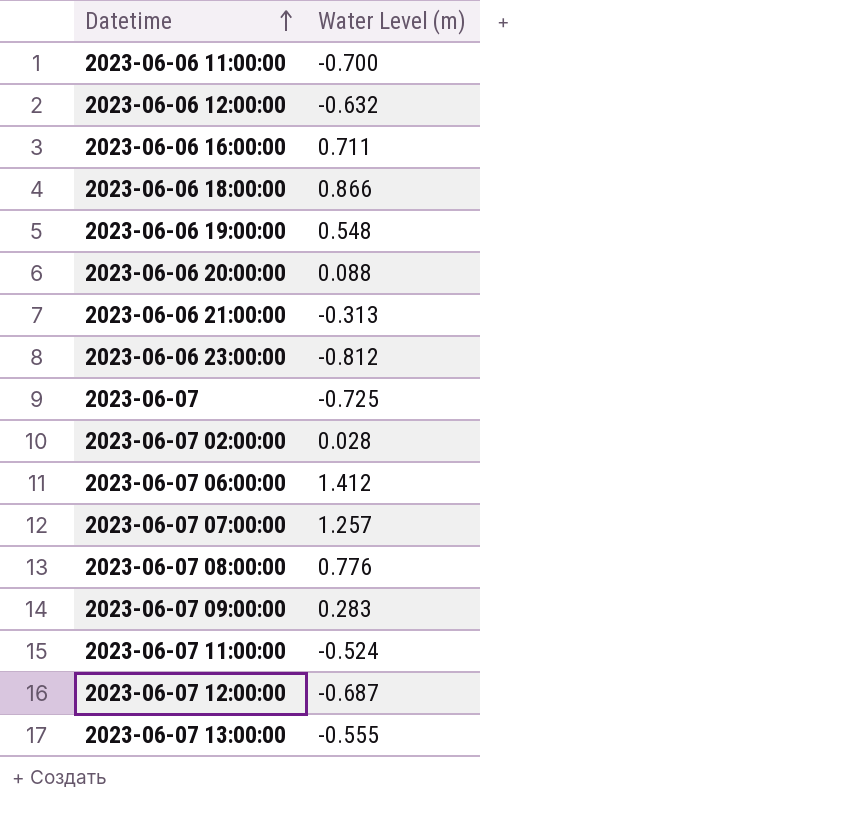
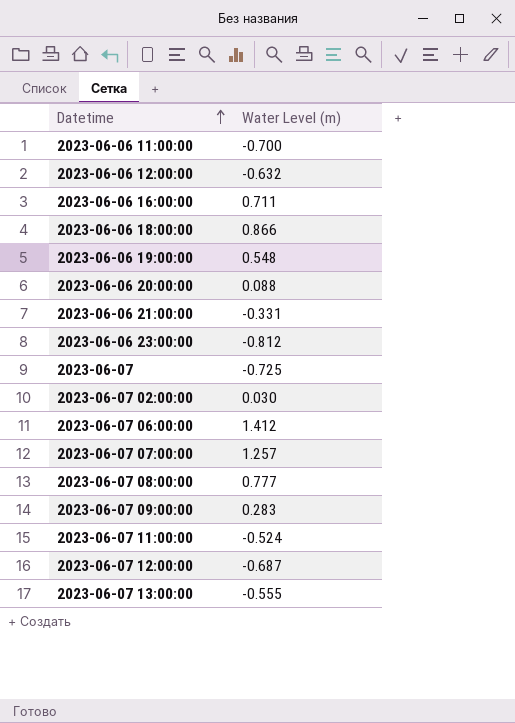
2023-06-06 21:00:00 | Water Level (m): -0.313 -> -0.331
2023-06-07 02:00:00 | Water Level (m): 0.028 -> 0.030
2023-06-07 08:00:00 | Water Level (m): 0.776 -> 0.777

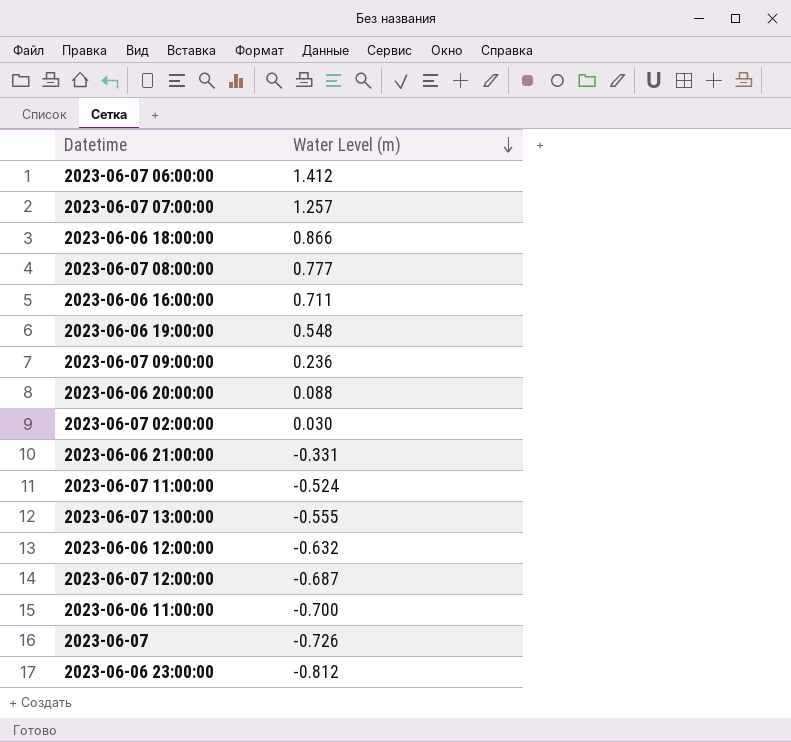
row order: Datetime ascending -> Water Level (m) descending
2023-06-07 09:00:00 | Water Level (m): 0.283 -> 0.236
2023-06-07 | Water Level (m): -0.725 -> -0.726

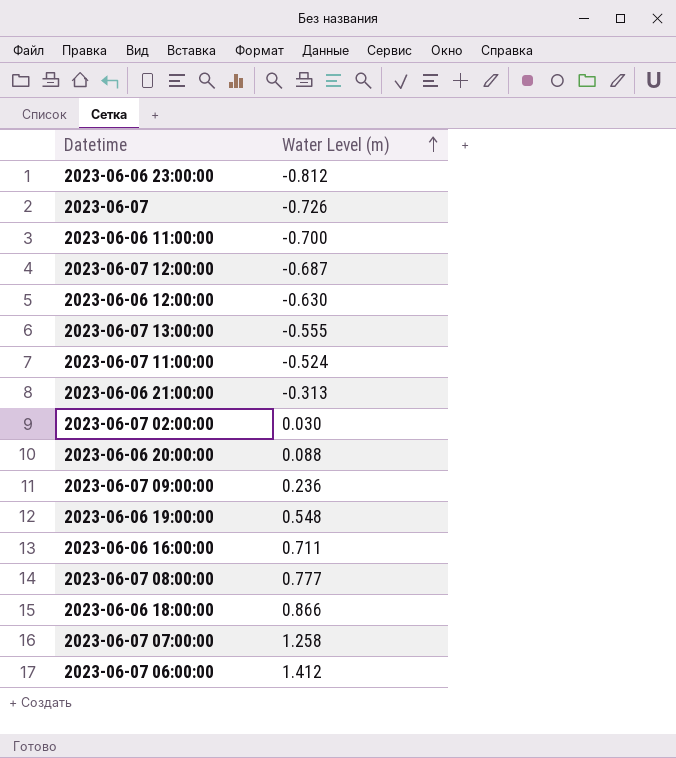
row order: Water Level (m) descending -> Water Level (m) ascending
2023-06-06 12:00:00 | Water Level (m): -0.632 -> -0.630
2023-06-06 21:00:00 | Water Level (m): -0.331 -> -0.313
2023-06-07 07:00:00 | Water Level (m): 1.257 -> 1.258

